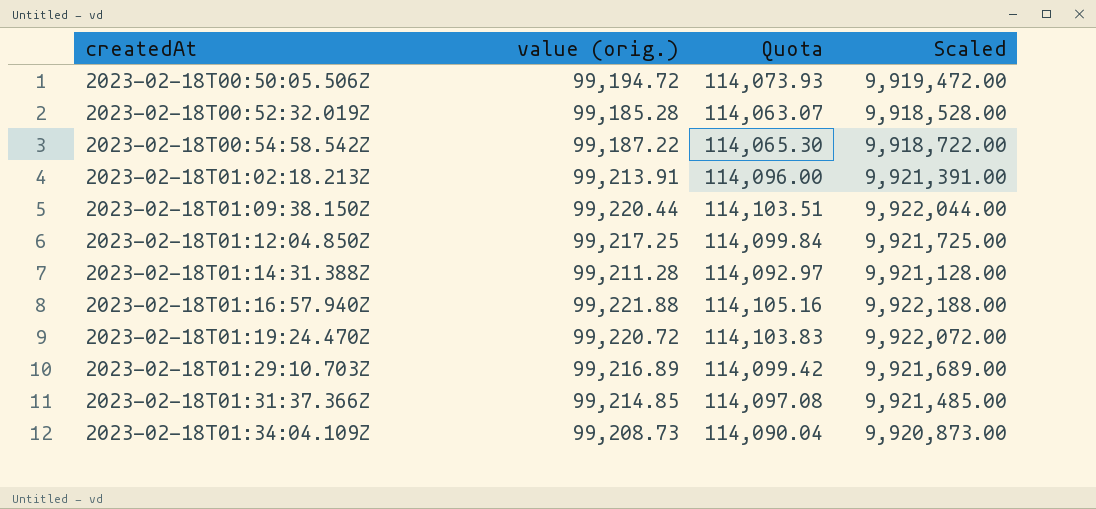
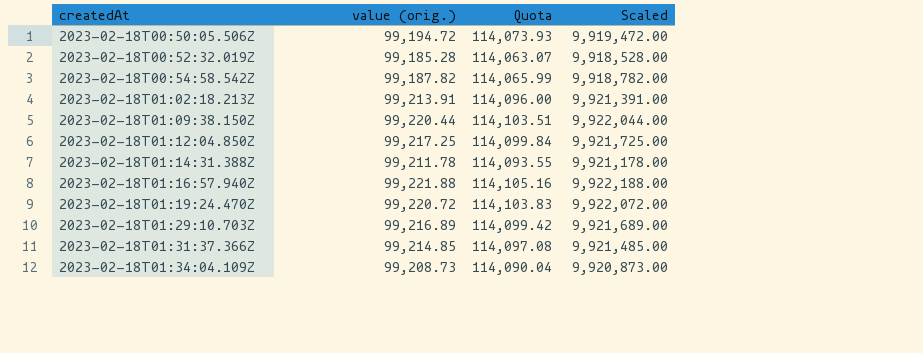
2023-02-18T00:54:58.542Z | value (orig.): 99,187.22 -> 99,187.82
2023-02-18T00:54:58.542Z | Quota: 114,065.30 -> 114,065.99
2023-02-18T00:54:58.542Z | Scaled: 9,918,722.00 -> 9,918,782.00
2023-02-18T01:14:31.388Z | value (orig.): 99,211.28 -> 99,211.78
2023-02-18T01:14:31.388Z | Quota: 114,092.97 -> 114,093.55
2023-02-18T01:14:31.388Z | Scaled: 9,921,128.00 -> 9,921,178.00

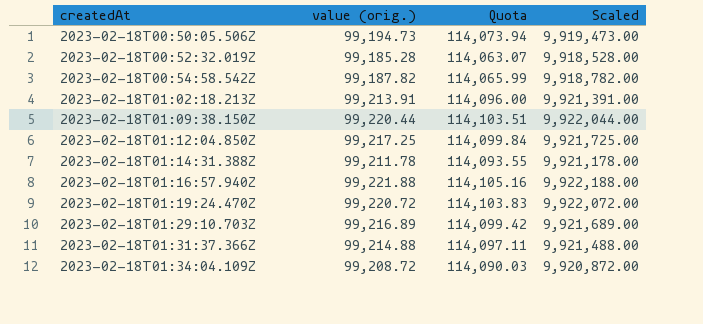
2023-02-18T00:50:05.506Z | value (orig.): 99,194.72 -> 99,194.73
2023-02-18T00:50:05.506Z | Quota: 114,073.93 -> 114,073.94
2023-02-18T00:50:05.506Z | Scaled: 9,919,472.00 -> 9,919,473.00
2023-02-18T01:31:37.366Z | value (orig.): 99,214.85 -> 99,214.88
2023-02-18T01:31:37.366Z | Quota: 114,097.08 -> 114,097.11
2023-02-18T01:31:37.366Z | Scaled: 9,921,485.00 -> 9,921,488.00
2023-02-18T01:34:04.109Z | value (orig.): 99,208.73 -> 99,208.72
2023-02-18T01:34:04.109Z | Quota: 114,090.04 -> 114,090.03
2023-02-18T01:34:04.109Z | Scaled: 9,920,873.00 -> 9,920,872.00

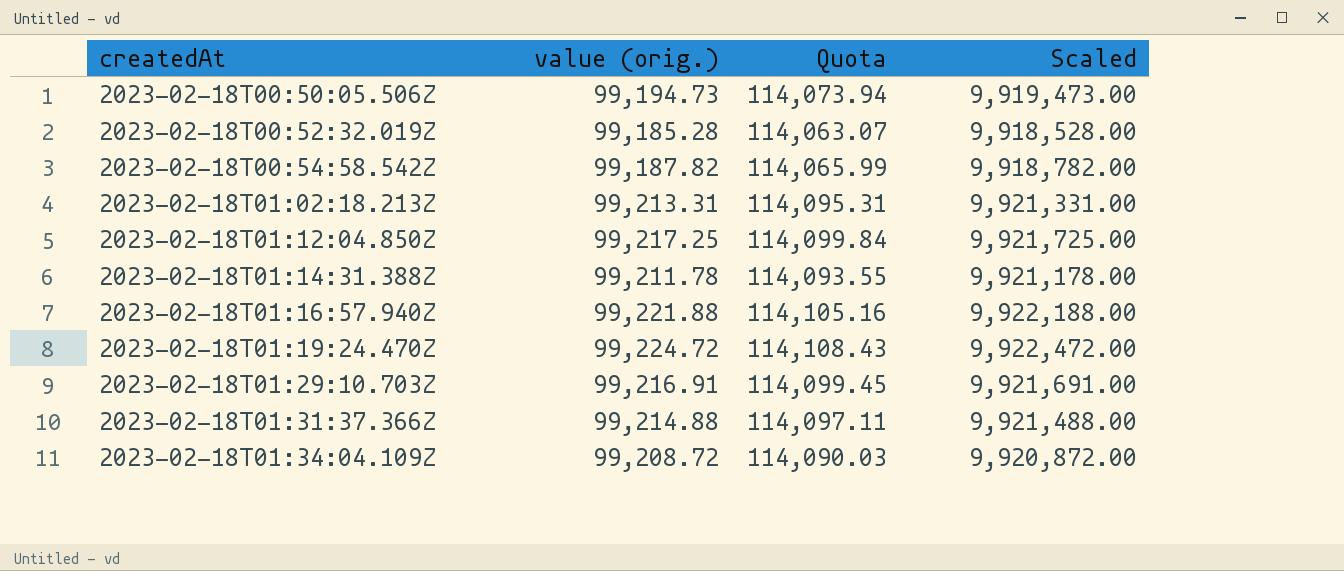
row 2023-02-18T01:09:38.150Z: 99,220.44 | 114,103.51 | 9,922,044.00 -> none
2023-02-18T01:02:18.213Z | value (orig.): 99,213.91 -> 99,213.31
2023-02-18T01:02:18.213Z | Quota: 114,096.00 -> 114,095.31
2023-02-18T01:02:18.213Z | Scaled: 9,921,391.00 -> 9,921,331.00
2023-02-18T01:19:24.470Z | value (orig.): 99,220.72 -> 99,224.72
2023-02-18T01:19:24.470Z | Quota: 114,103.83 -> 114,108.43
2023-02-18T01:19:24.470Z | Scaled: 9,922,072.00 -> 9,922,472.00
2023-02-18T01:29:10.703Z | value (orig.): 99,216.89 -> 99,216.91
2023-02-18T01:29:10.703Z | Quota: 114,099.42 -> 114,099.45
2023-02-18T01:29:10.703Z | Scaled: 9,921,689.00 -> 9,921,691.00

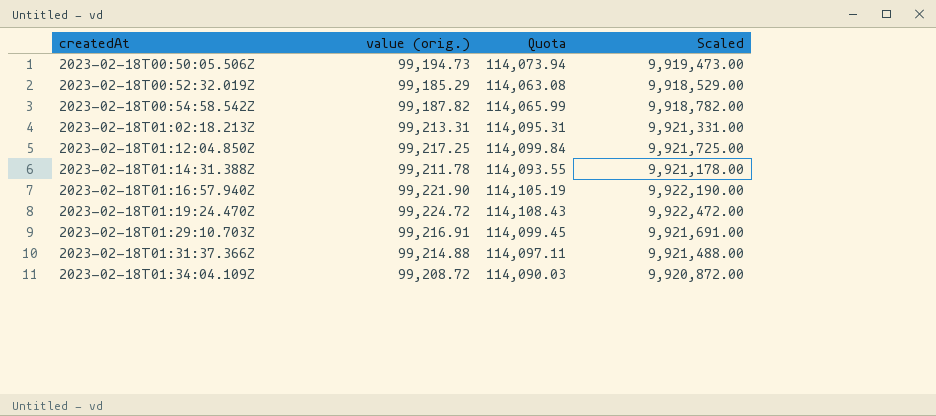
2023-02-18T00:52:32.019Z | value (orig.): 99,185.28 -> 99,185.29
2023-02-18T00:52:32.019Z | Quota: 114,063.07 -> 114,063.08
2023-02-18T00:52:32.019Z | Scaled: 9,918,528.00 -> 9,918,529.00
2023-02-18T01:16:57.940Z | value (orig.): 99,221.88 -> 99,221.90
2023-02-18T01:16:57.940Z | Quota: 114,105.16 -> 114,105.19
2023-02-18T01:16:57.940Z | Scaled: 9,922,188.00 -> 9,922,190.00

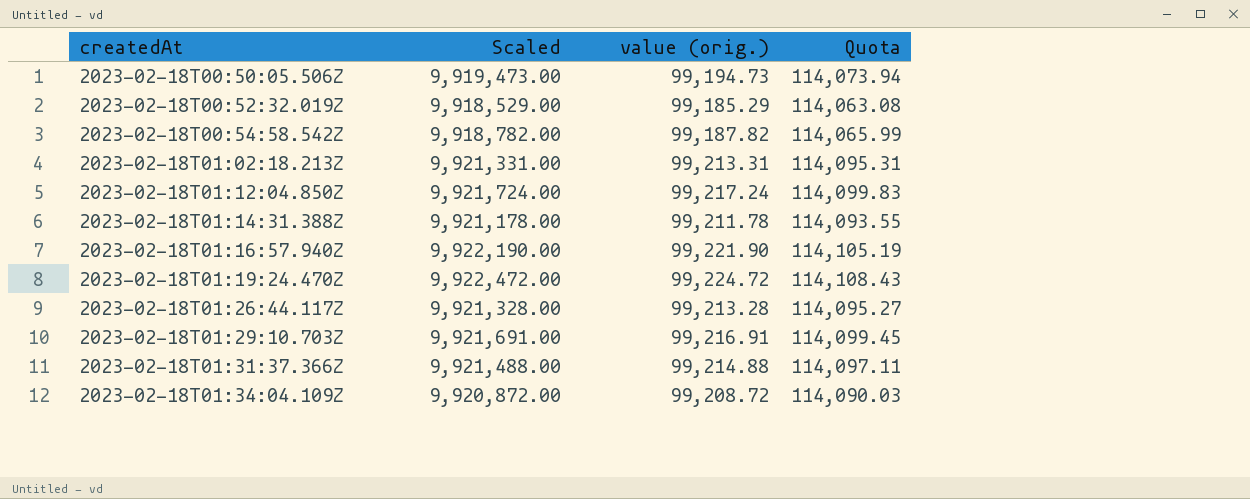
column Scaled | position: 4 -> 2
2023-02-18T01:12:04.850Z | Scaled: 9,921,725.00 -> 9,921,724.00
2023-02-18T01:12:04.850Z | value (orig.): 99,217.25 -> 99,217.24
2023-02-18T01:12:04.850Z | Quota: 114,099.84 -> 114,099.83
row 2023-02-18T01:26:44.117Z: none -> 9,921,328.00 | 99,213.28 | 114,095.27

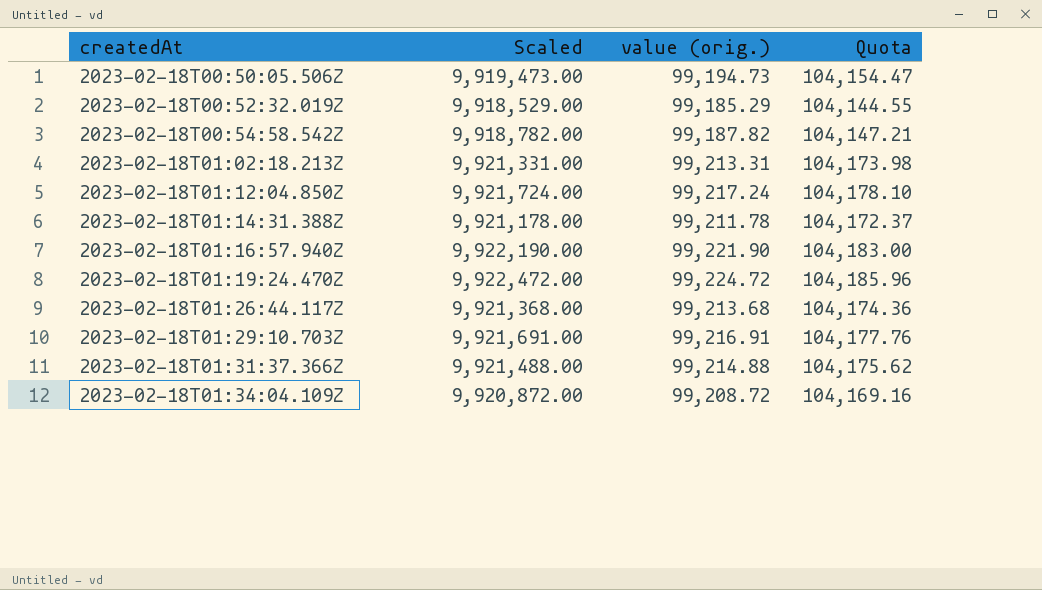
column Quota | formula: [value (orig.)] * 1.15 -> [value (orig.)] * 1.05
2023-02-18T01:26:44.117Z | Scaled: 9,921,328.00 -> 9,921,368.00
2023-02-18T01:26:44.117Z | value (orig.): 99,213.28 -> 99,213.68

